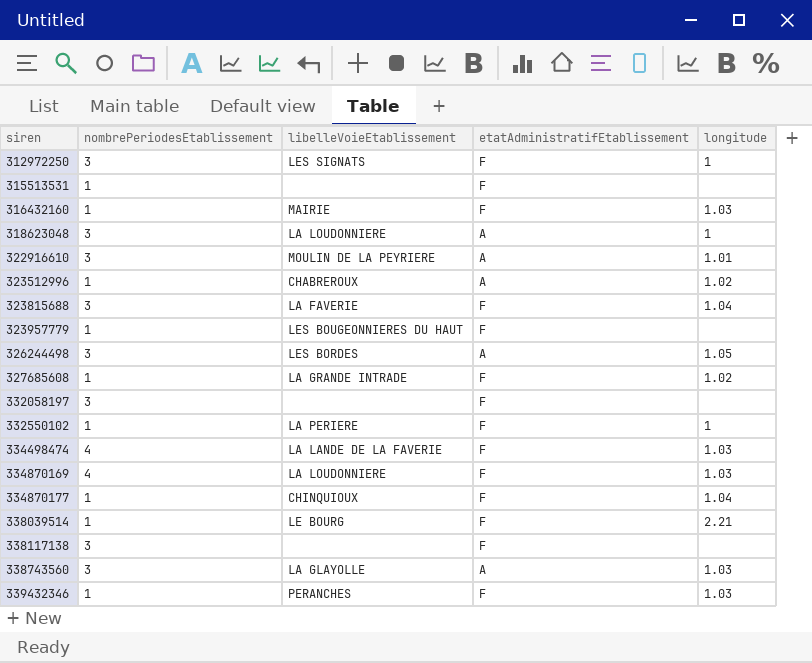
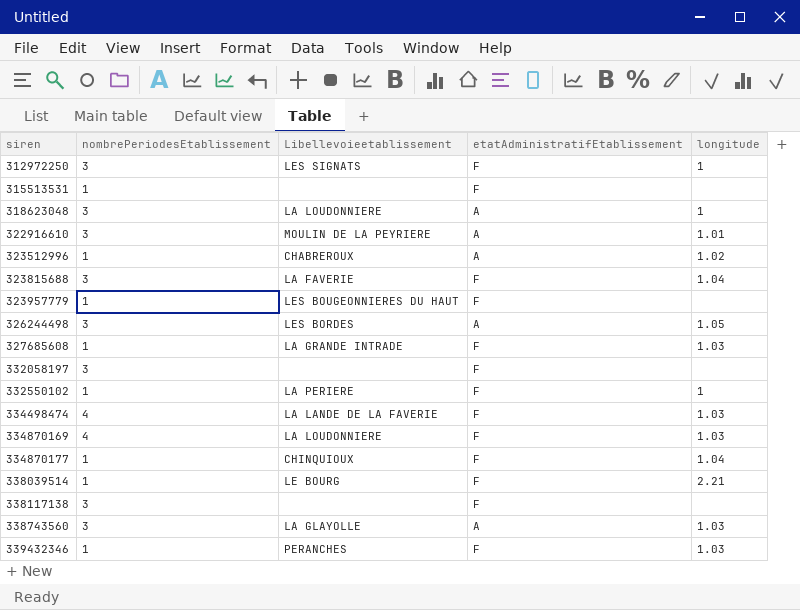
column name: libelleVoieEtablissement -> Libellevoieetablissement
row 316432160: 1 | MAIRIE | F | 1.03 -> none
327685608 | longitude: 1.02 -> 1.03

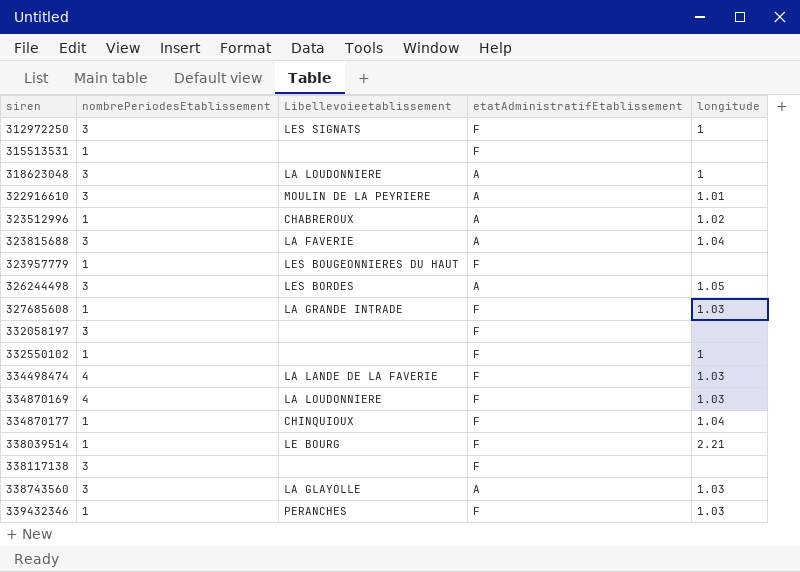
323815688 | etatAdministratifEtablissement: F -> A
332550102 | Libellevoieetablissement: LA PERIERE -> none

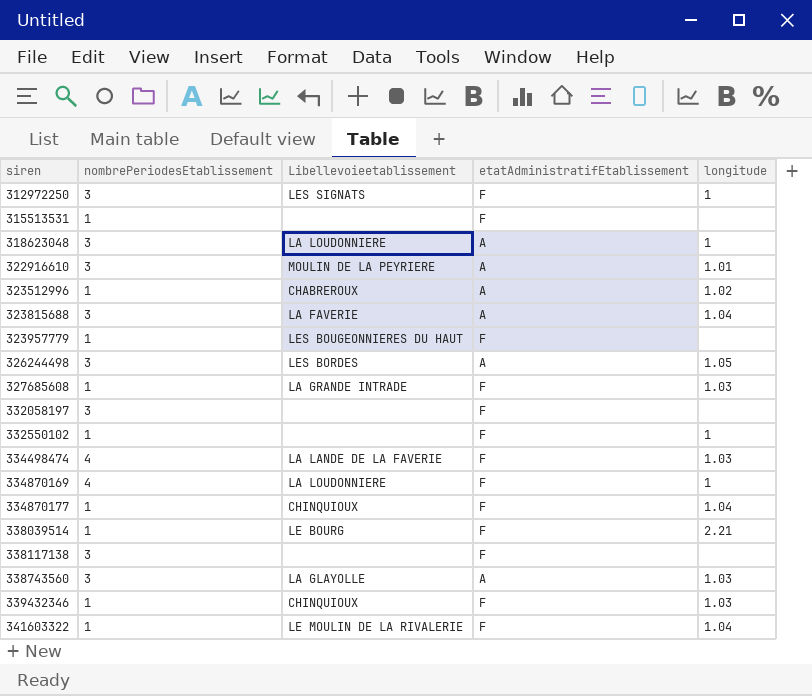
334870169 | longitude: 1.03 -> 1
339432346 | Libellevoieetablissement: PERANCHES -> CHINQUIOUX
row 341603322: none -> 1 | LE MOULIN DE LA RIVALERIE | F | 1.04

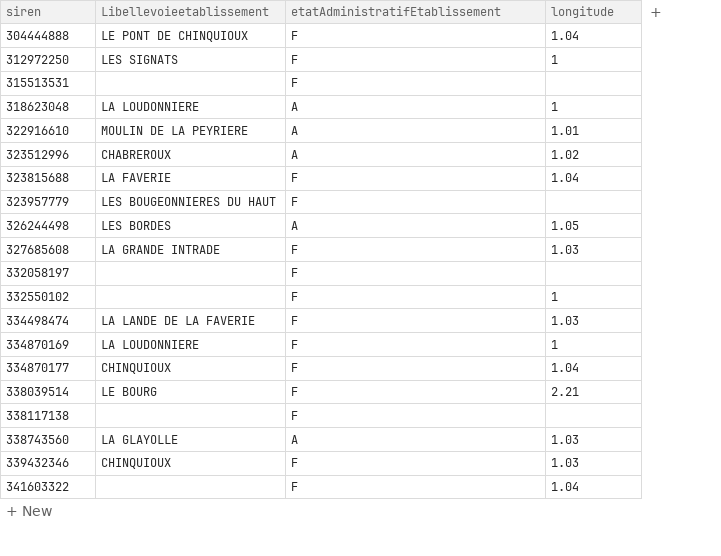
column nombrePeriodesEtablissement | position: 2 -> none
row 304444888: none -> LE PONT DE CHINQUIOUX | F | 1.04
323815688 | etatAdministratifEtablissement: A -> F
341603322 | Libellevoieetablissement: LE MOULIN DE LA RIVALERIE -> none

